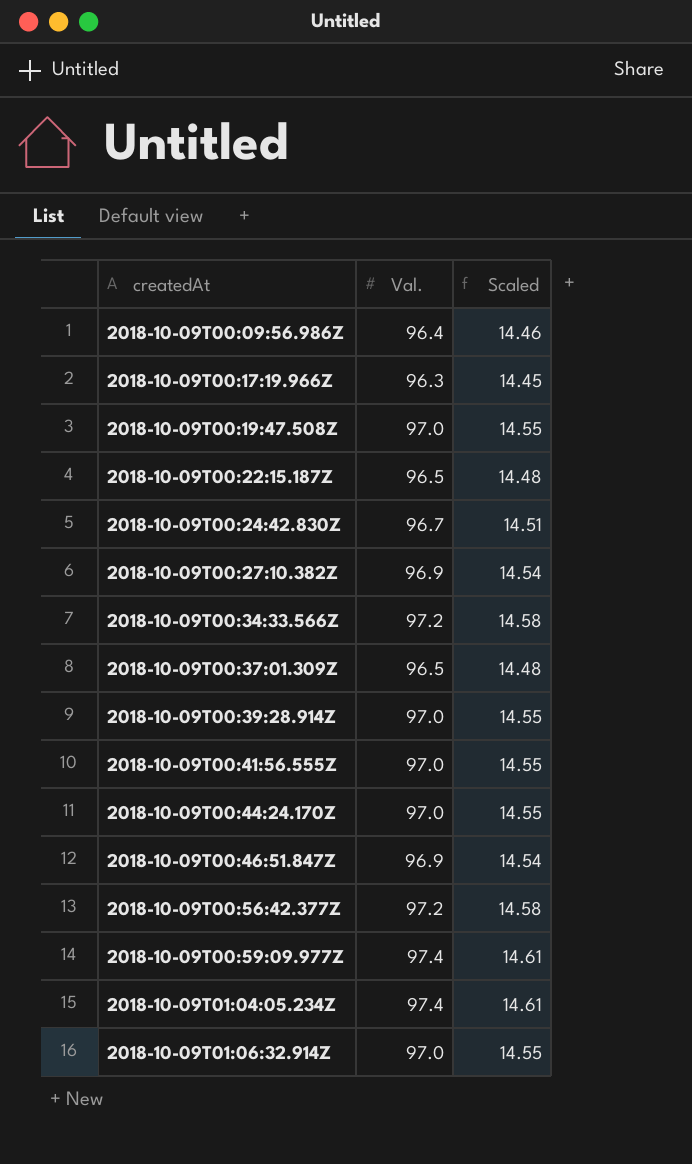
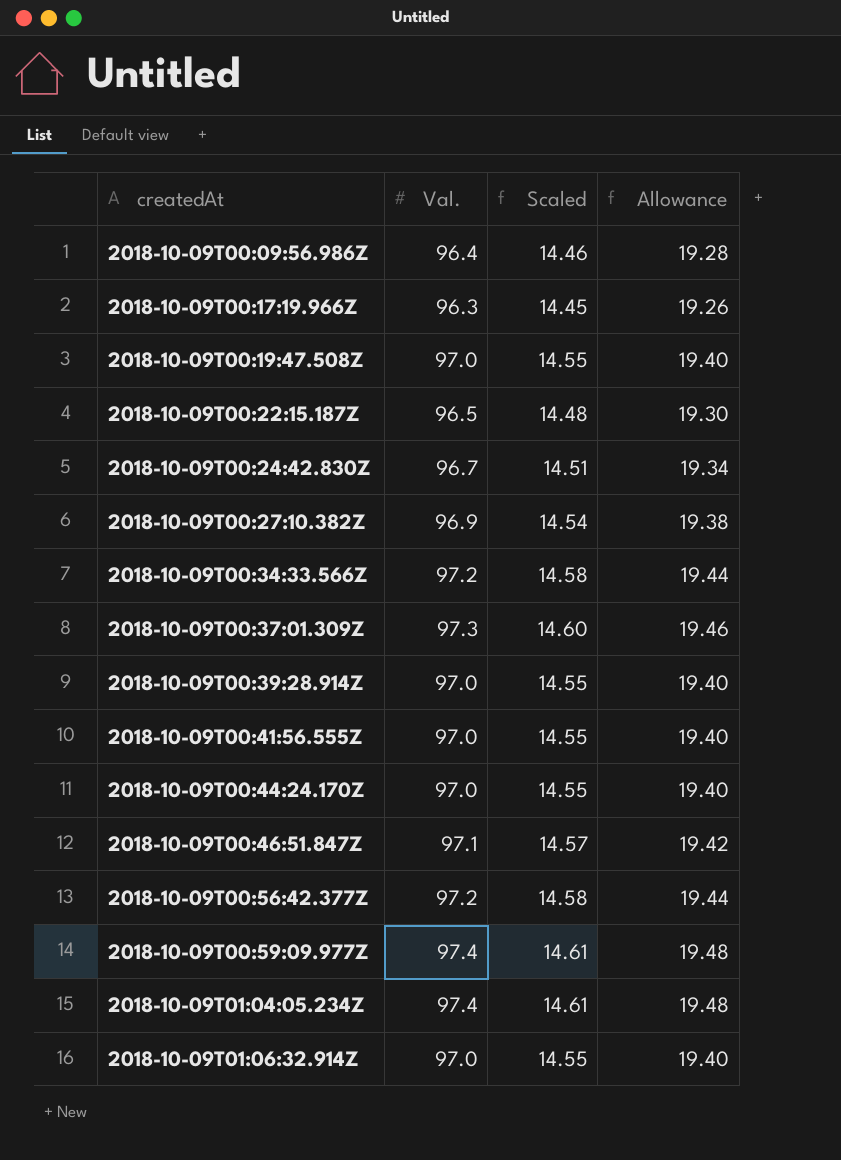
column Allowance | formula: none -> [Val.] * 0.2
2018-10-09T00:37:01.309Z | Val.: 96.5 -> 97.3
2018-10-09T00:37:01.309Z | Scaled: 14.48 -> 14.60
2018-10-09T00:46:51.847Z | Val.: 96.9 -> 97.1
2018-10-09T00:46:51.847Z | Scaled: 14.54 -> 14.57

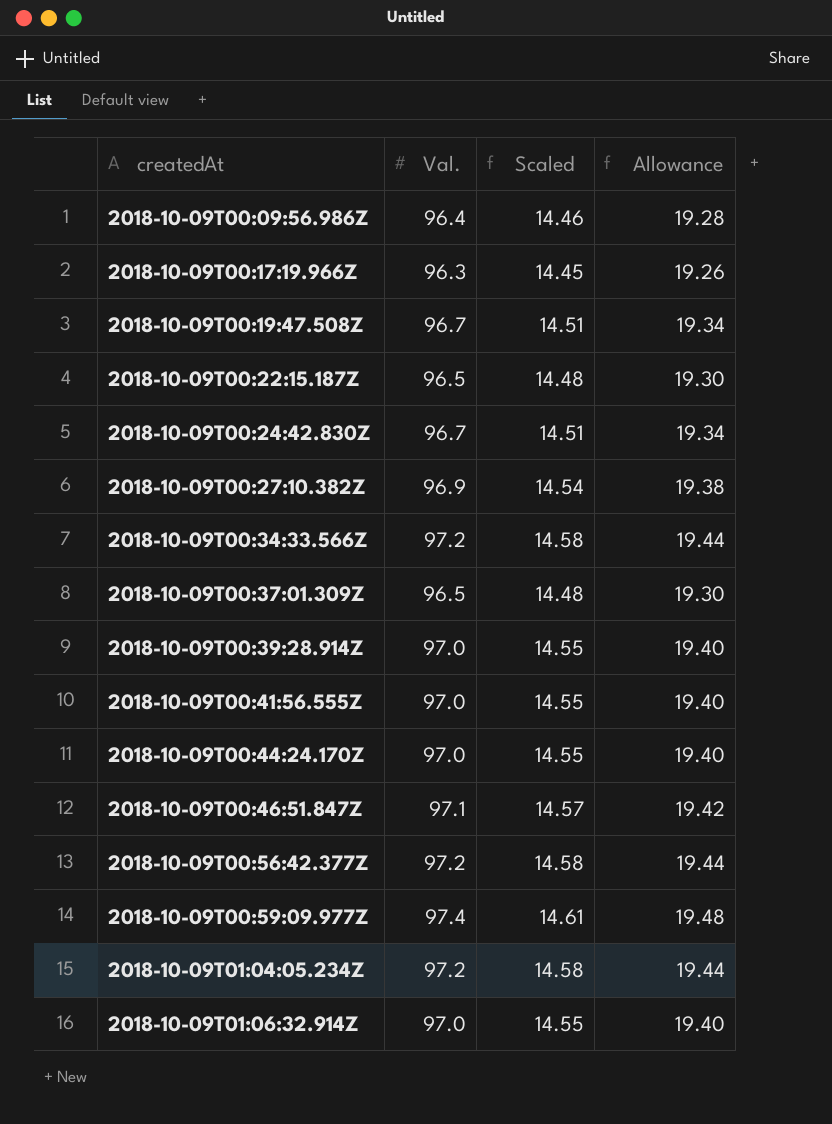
2018-10-09T00:19:47.508Z | Val.: 97.0 -> 96.7
2018-10-09T00:19:47.508Z | Scaled: 14.55 -> 14.51
2018-10-09T00:19:47.508Z | Allowance: 19.40 -> 19.34
2018-10-09T00:37:01.309Z | Val.: 97.3 -> 96.5
2018-10-09T00:37:01.309Z | Scaled: 14.60 -> 14.48
2018-10-09T00:37:01.309Z | Allowance: 19.46 -> 19.30
2018-10-09T01:04:05.234Z | Val.: 97.4 -> 97.2
2018-10-09T01:04:05.234Z | Scaled: 14.61 -> 14.58
2018-10-09T01:04:05.234Z | Allowance: 19.48 -> 19.44

